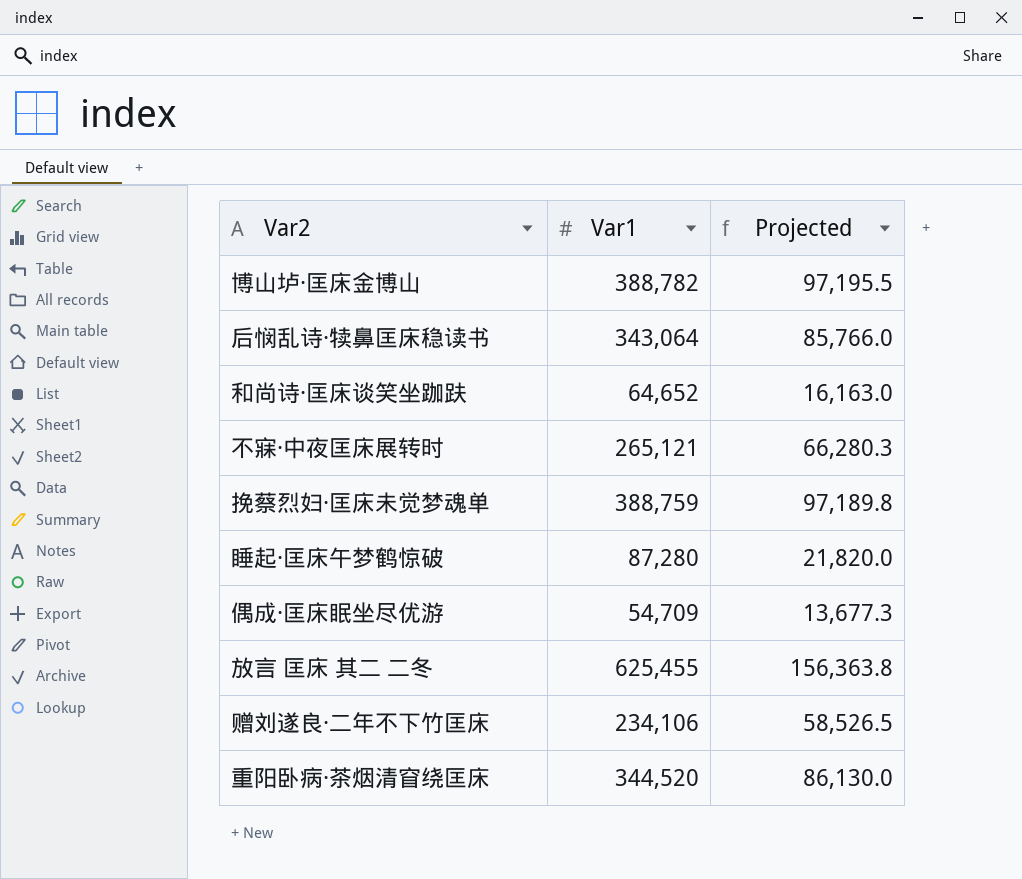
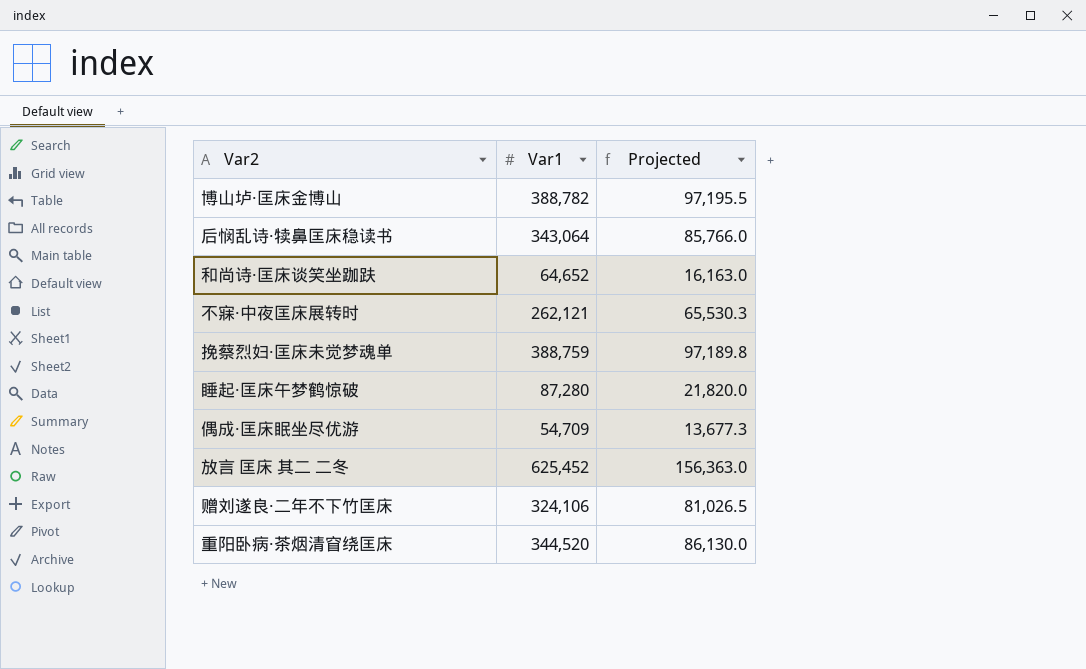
不寐·中夜匡床展转时 | Var1: 265,121 -> 262,121
不寐·中夜匡床展转时 | Projected: 66,280.3 -> 65,530.3
放言 匡床 其二 二冬 | Var1: 625,455 -> 625,452
放言 匡床 其二 二冬 | Projected: 156,363.8 -> 156,363.0
赠刘遂良·二年不下竹匡床 | Var1: 234,106 -> 324,106
赠刘遂良·二年不下竹匡床 | Projected: 58,526.5 -> 81,026.5

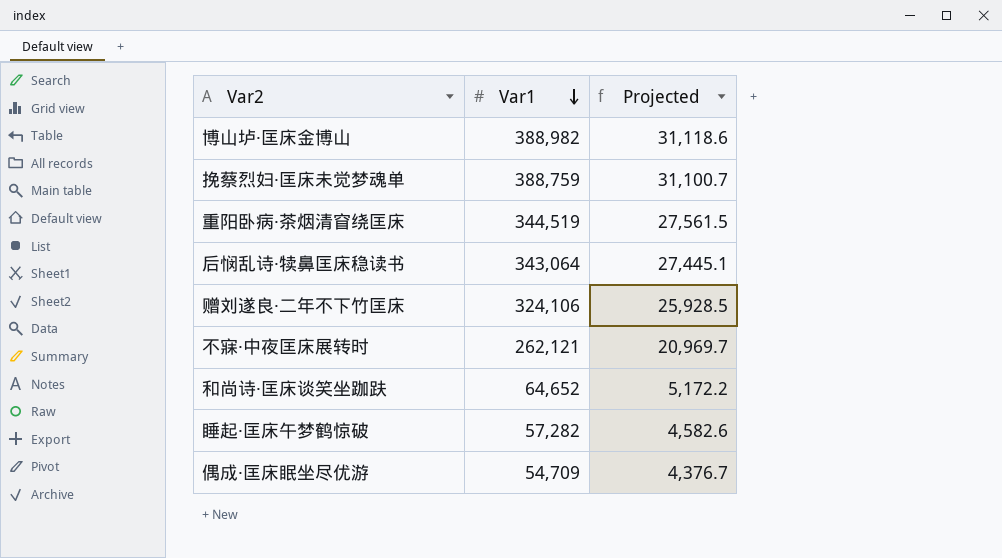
row order: none -> Var1 descending
column Projected | formula: [Var1] * 0.25 -> [Var1] * 0.08
row 放言 匡床 其二 二冬: 625,452 | 156,363.0 -> none
博山垆·匡床金博山 | Var1: 388,782 -> 388,982
重阳卧病·茶烟清窅绕匡床 | Var1: 344,520 -> 344,519
睡起·匡床午梦鹤惊破 | Var1: 87,280 -> 57,282

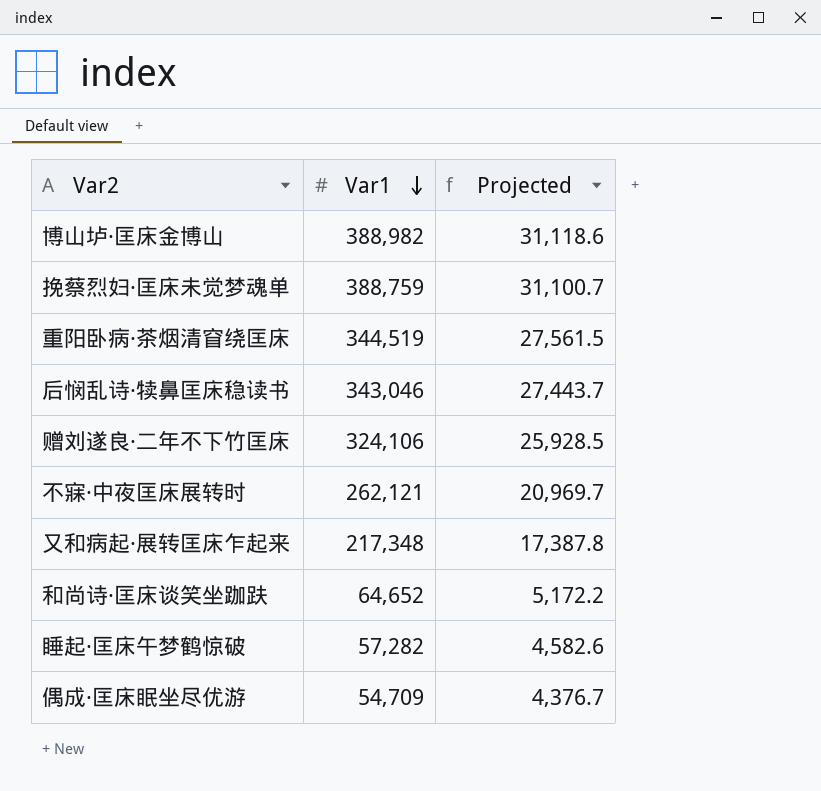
后悯乱诗·犊鼻匡床稳读书 | Var1: 343,064 -> 343,046
后悯乱诗·犊鼻匡床稳读书 | Projected: 27,445.1 -> 27,443.7
row 又和病起·展转匡床乍起来: none -> 217,348 | 17,387.8

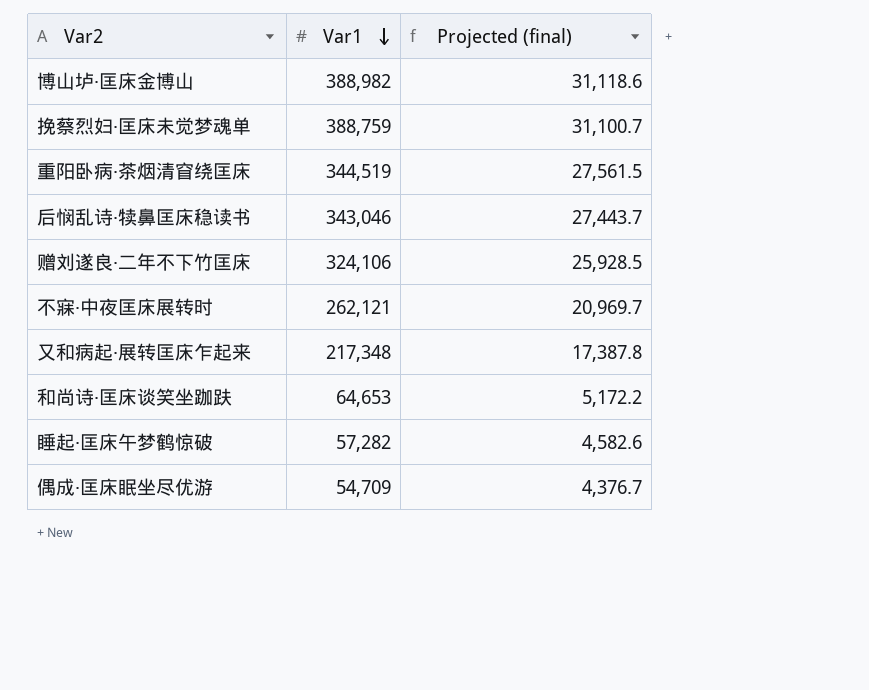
column name: Projected -> Projected (final)
和尚诗·匡床谈笑坐跏趺 | Var1: 64,652 -> 64,653

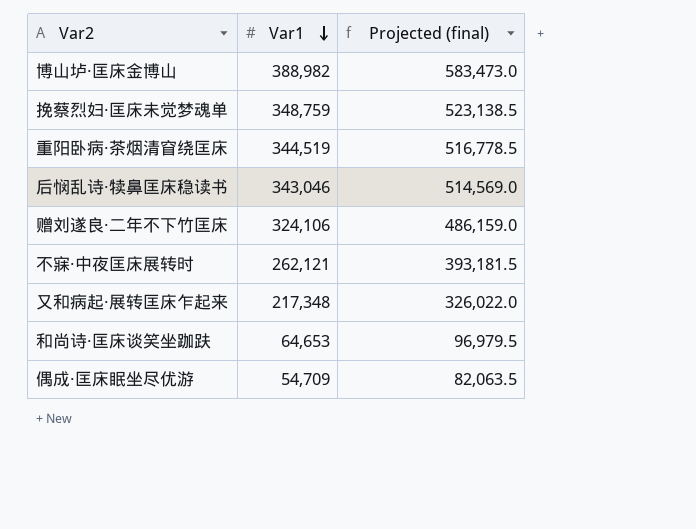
column Projected (final) | formula: [Var1] * 0.08 -> [Var1] * 1.5
row 睡起·匡床午梦鹤惊破: 57,282 | 4,582.6 -> none
挽蔡烈妇·匡床未觉梦魂单 | Var1: 388,759 -> 348,759

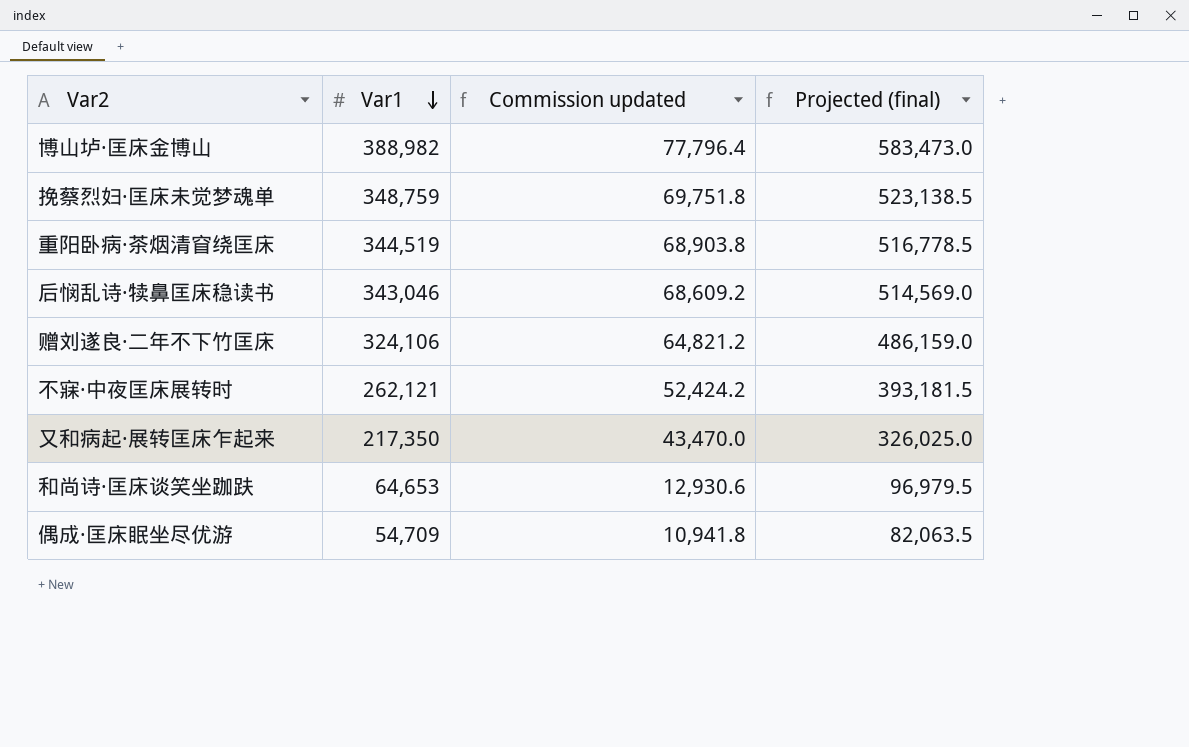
column Commission updated | formula: none -> [Var1] * 0.2
又和病起·展转匡床乍起来 | Var1: 217,348 -> 217,350
又和病起·展转匡床乍起来 | Projected (final): 326,022.0 -> 326,025.0

